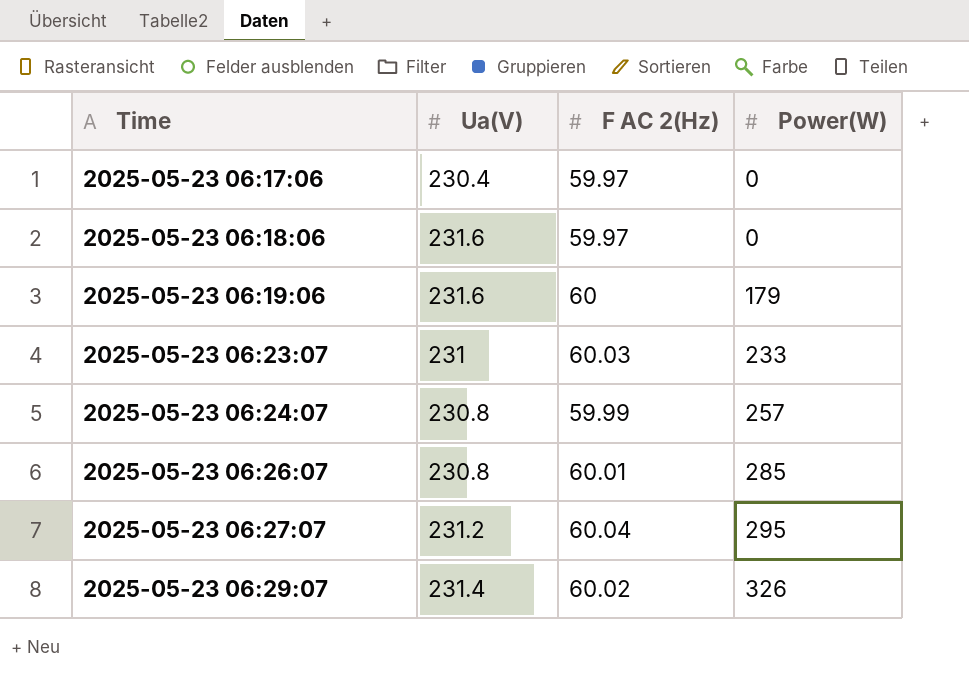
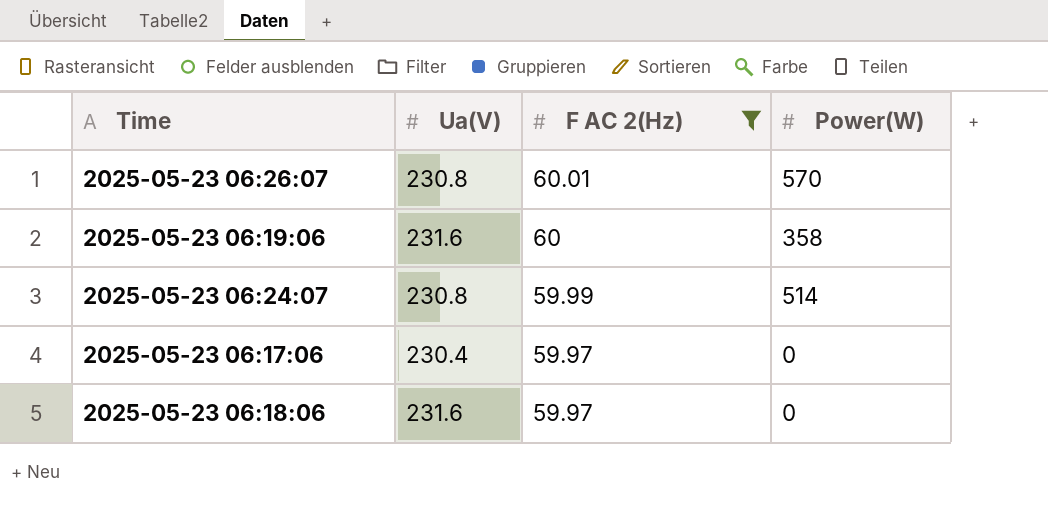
filter: none -> F AC 2(Hz) <= 60.01
row order: Time ascending -> F AC 2(Hz) descending
2025-05-23 06:26:07 | Power(W): 285 -> 570
2025-05-23 06:19:06 | Power(W): 179 -> 358
2025-05-23 06:24:07 | Power(W): 257 -> 514

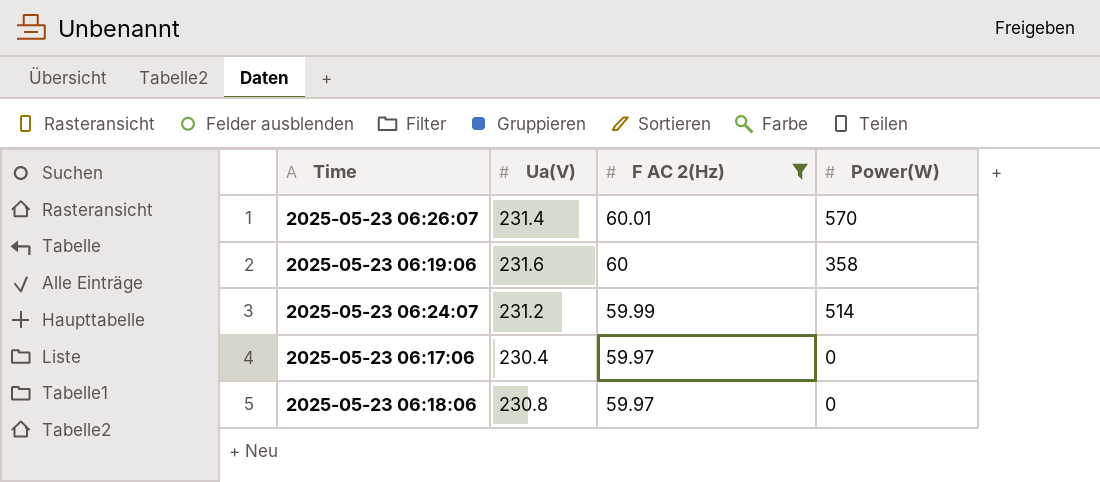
2025-05-23 06:26:07 | Ua(V): 230.8 -> 231.4
2025-05-23 06:24:07 | Ua(V): 230.8 -> 231.2
2025-05-23 06:18:06 | Ua(V): 231.6 -> 230.8

